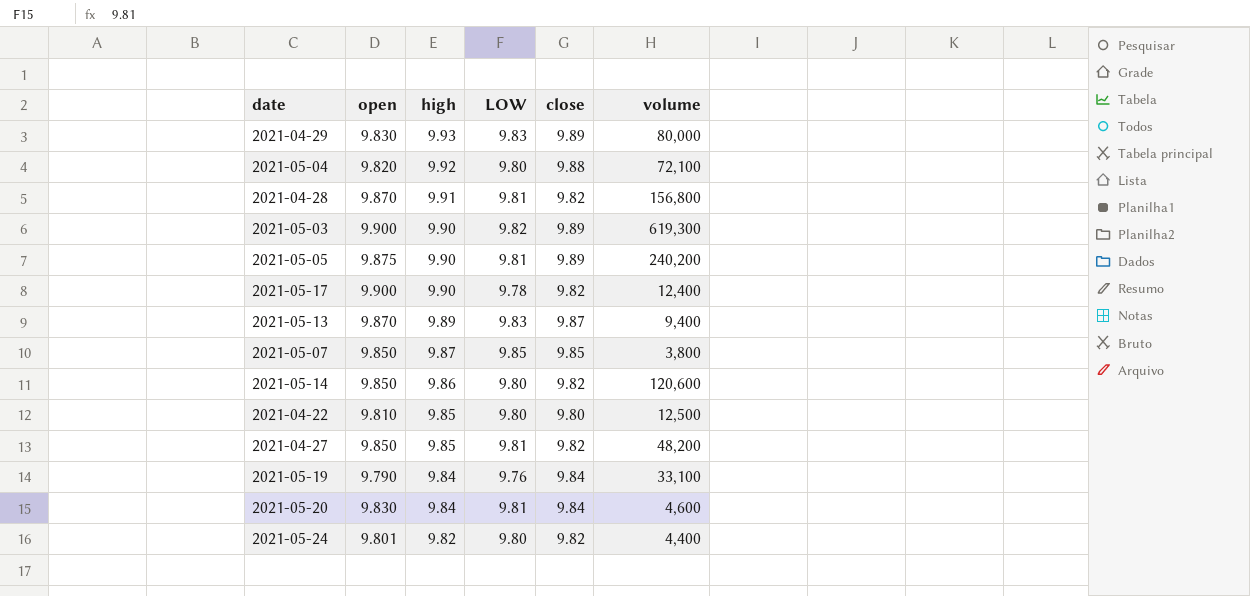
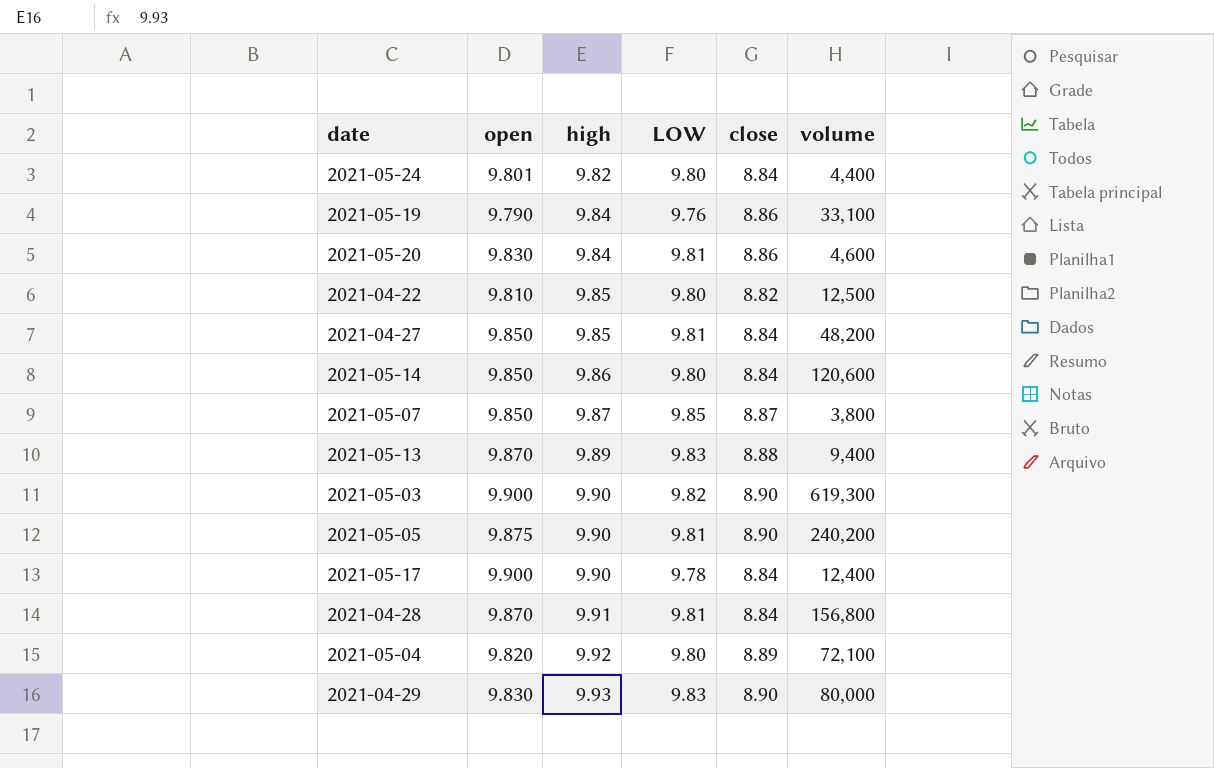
row order: high descending -> high ascending
2021-05-24 | close: 9.82 -> 8.84
2021-05-19 | close: 9.84 -> 8.86
2021-05-20 | close: 9.84 -> 8.86
2021-04-22 | close: 9.80 -> 8.82
2021-04-27 | close: 9.82 -> 8.84
2021-05-14 | close: 9.82 -> 8.84
2021-05-07 | close: 9.85 -> 8.87
2021-05-13 | close: 9.87 -> 8.88
2021-05-03 | close: 9.89 -> 8.90
2021-05-05 | close: 9.89 -> 8.90
2021-05-17 | close: 9.82 -> 8.84
2021-04-28 | close: 9.82 -> 8.84
2021-05-04 | close: 9.88 -> 8.89
2021-04-29 | close: 9.89 -> 8.90

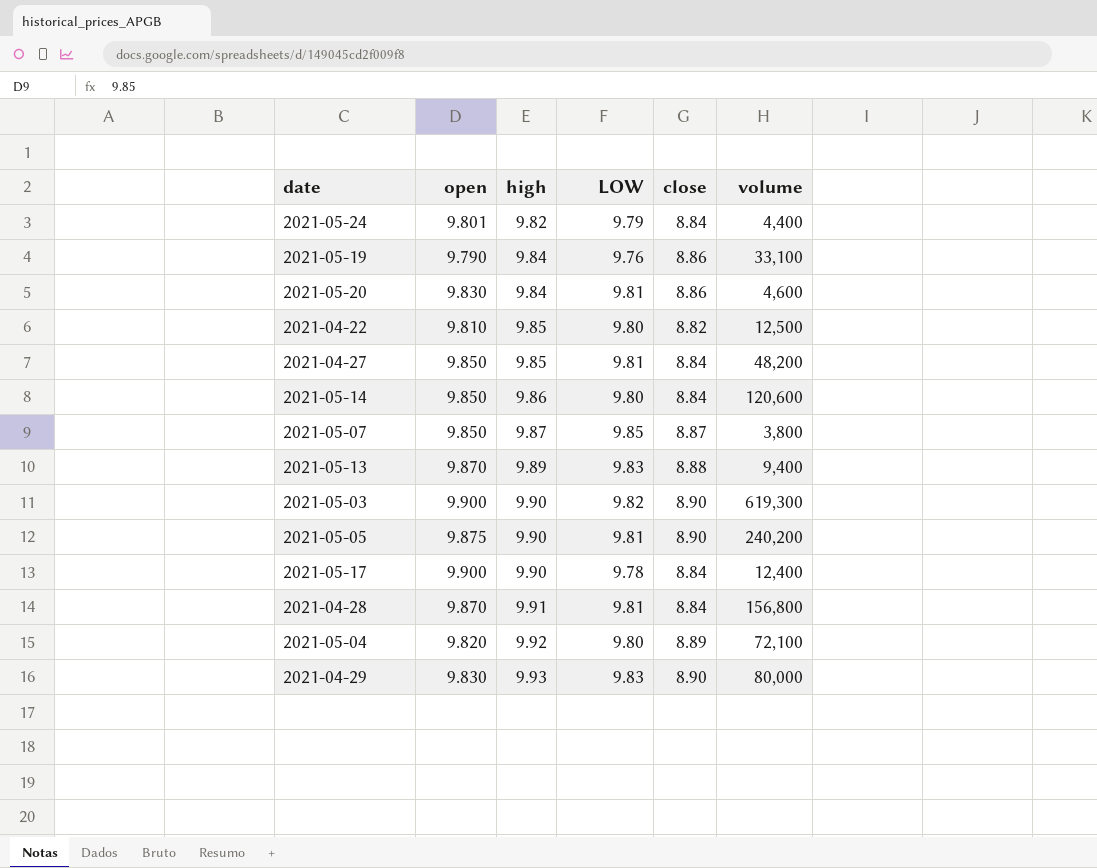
2021-05-24 | LOW: 9.80 -> 9.79

